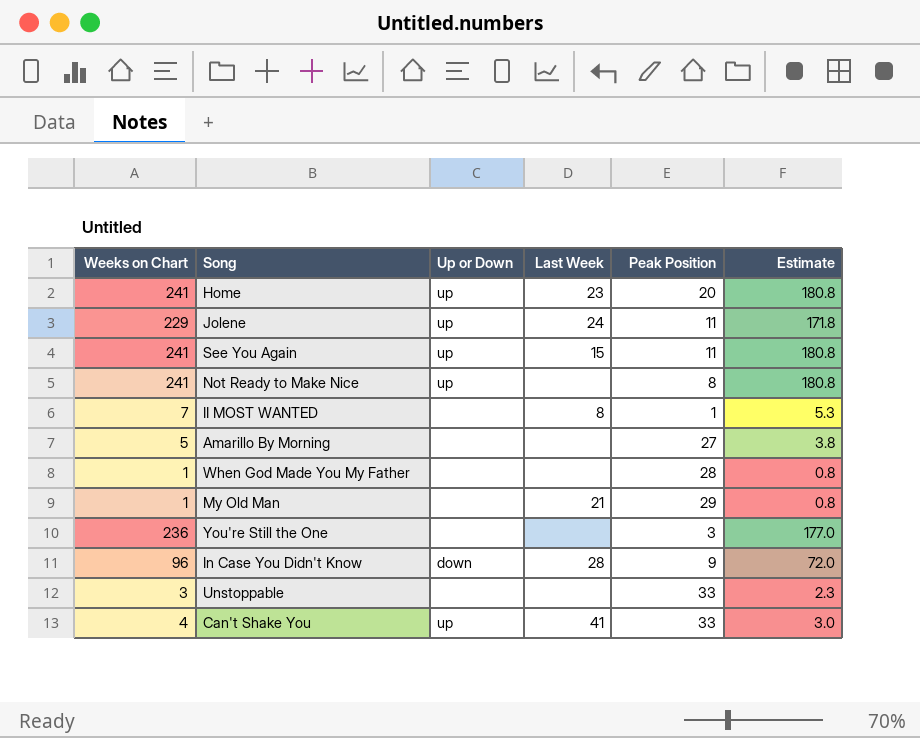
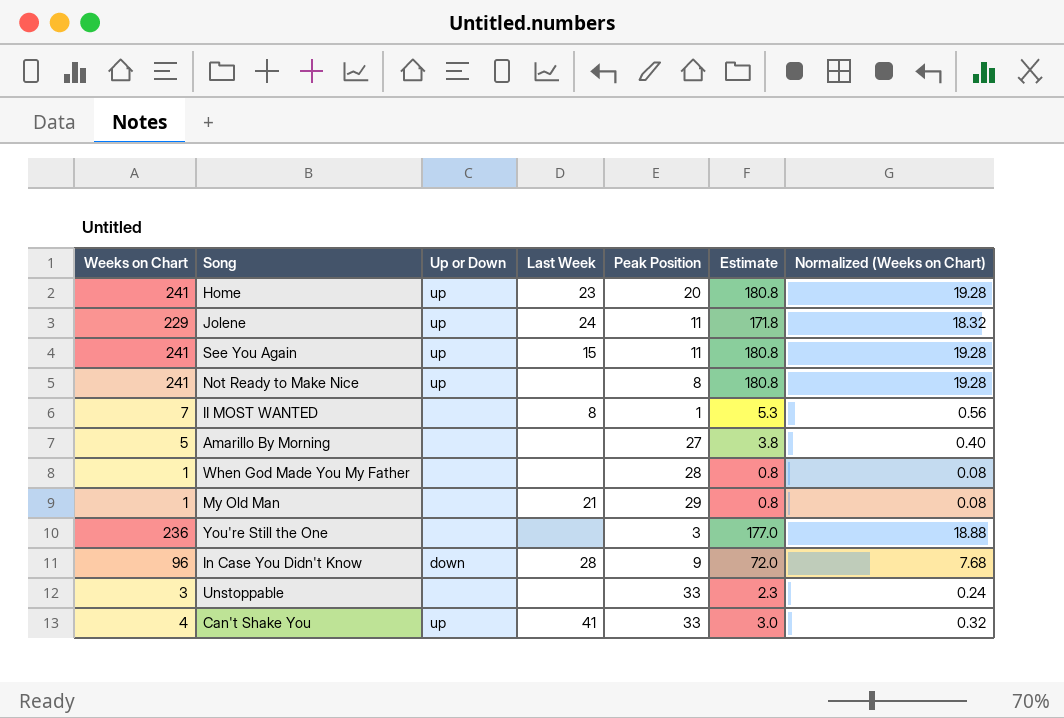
column Normalized (Weeks on Chart) | formula: none -> [Weeks on Chart] * 0.08

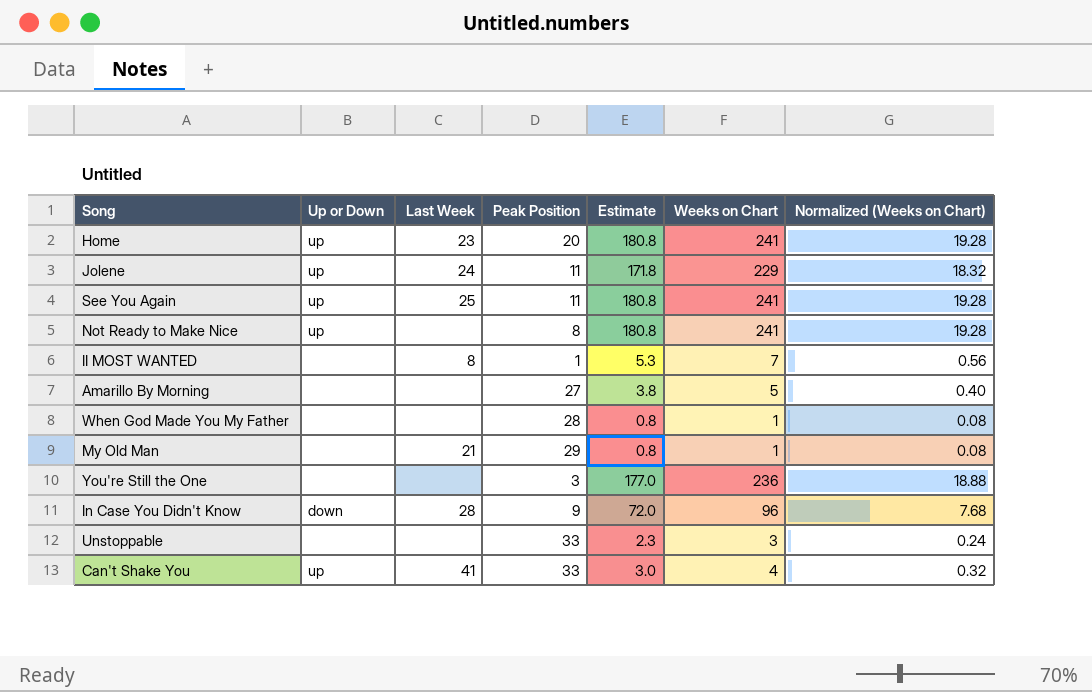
column Weeks on Chart | position: 1 -> 6
See You Again | Last Week: 15 -> 25

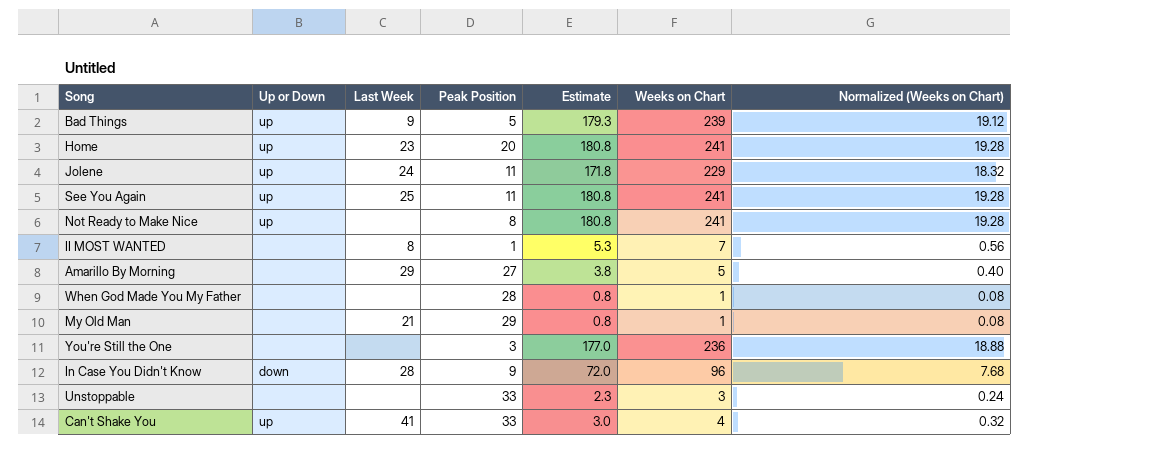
row Bad Things: none -> up | 9 | 5 | 179.3 | 239 | 19.12
Amarillo By Morning | Last Week: none -> 29

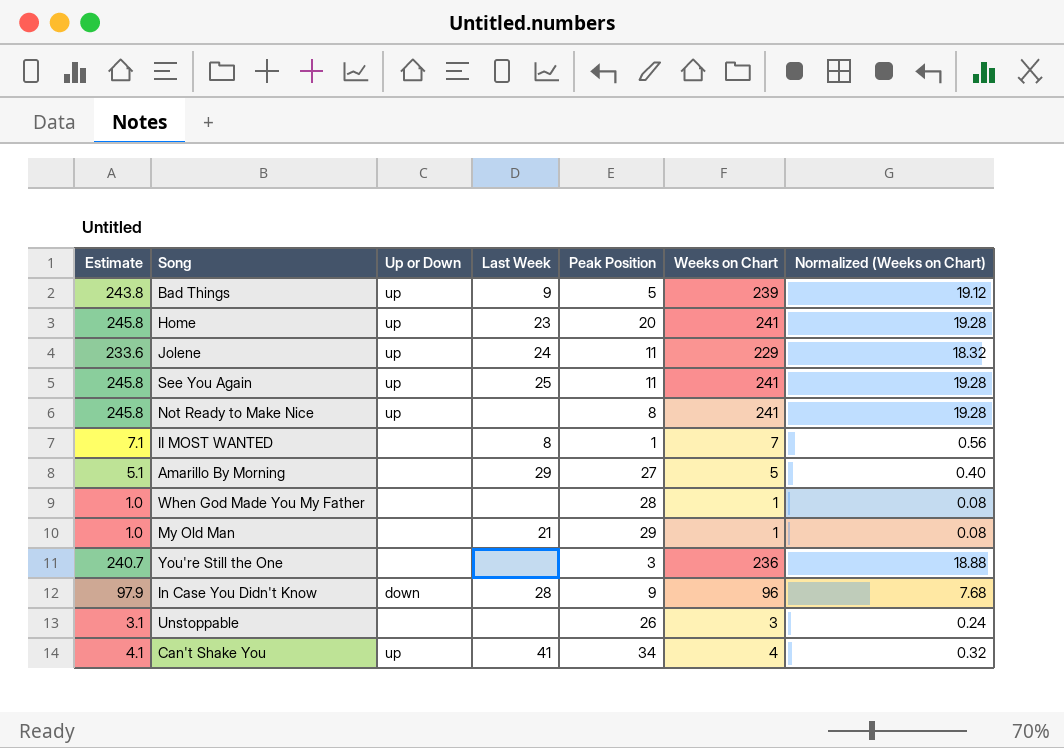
column Estimate | formula: [Weeks on Chart] * 0.75 -> [Weeks on Chart] * 1.02
column Estimate | position: 5 -> 1
Unstoppable | Peak Position: 33 -> 26
Can't Shake You | Peak Position: 33 -> 34

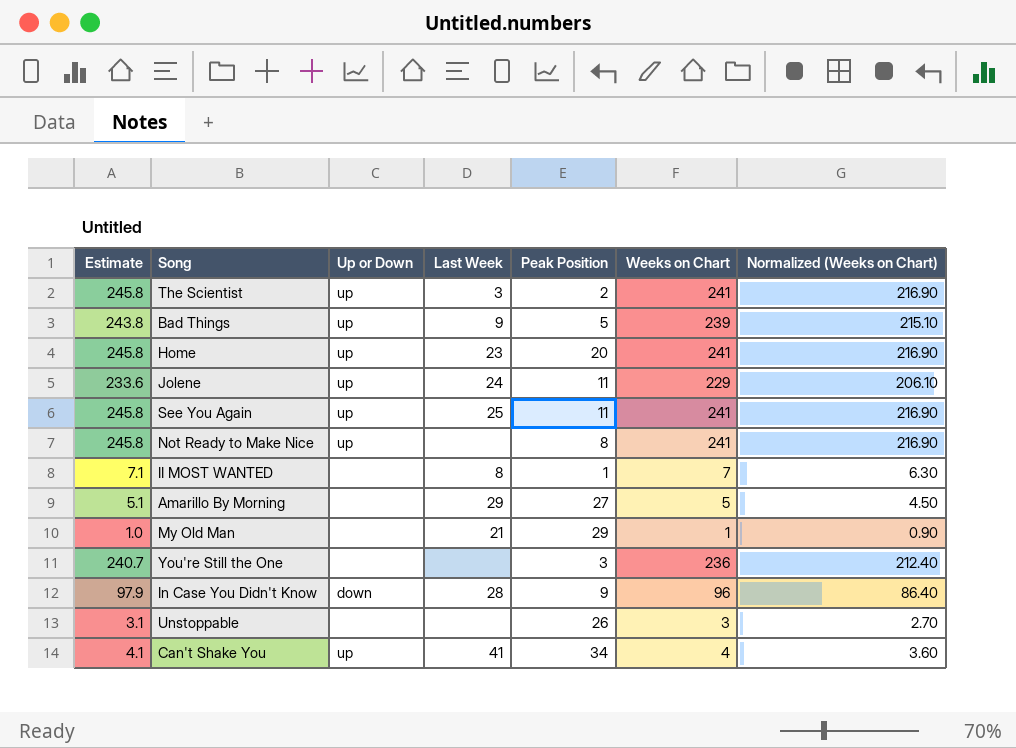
column Normalized (Weeks on Chart) | formula: [Weeks on Chart] * 0.08 -> [Weeks on Chart] * 0.9
row When God Made You My Father: 1.0 | none | none | 28 | 1 | 0.08 -> none
row The Scientist: none -> 245.8 | up | 3 | 2 | 241 | 216.90

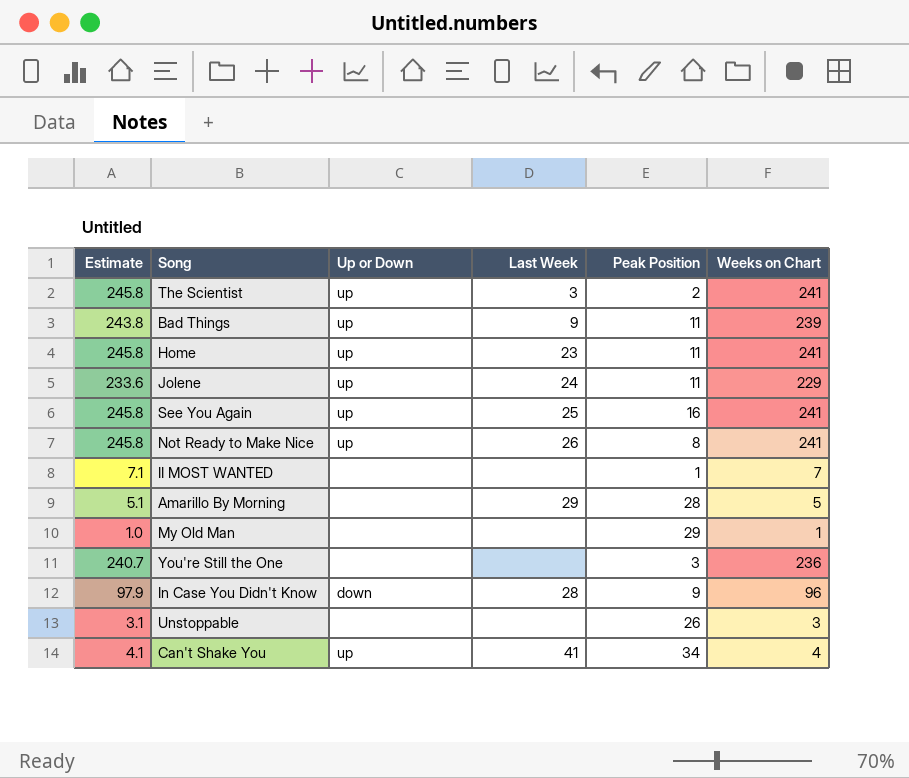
column Normalized (Weeks on Chart) | formula: [Weeks on Chart] * 0.9 -> none
Bad Things | Peak Position: 5 -> 11
Home | Peak Position: 20 -> 11
See You Again | Peak Position: 11 -> 16
Not Ready to Make Nice | Last Week: none -> 26
II MOST WANTED | Last Week: 8 -> none
Amarillo By Morning | Peak Position: 27 -> 28
My Old Man | Last Week: 21 -> none

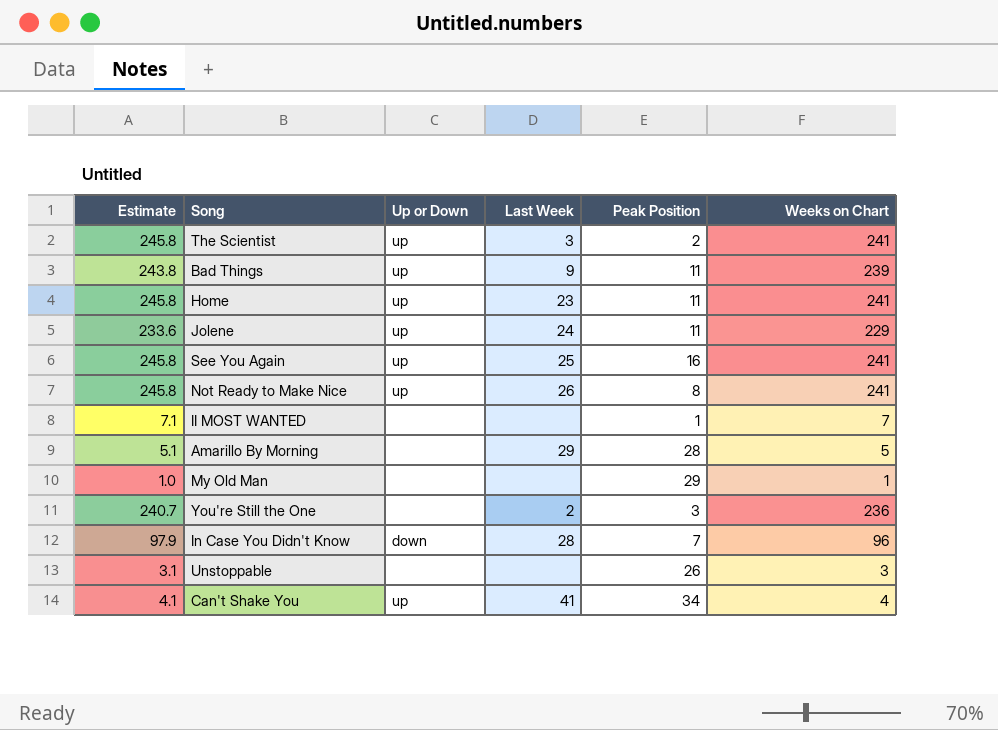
You're Still the One | Last Week: none -> 2
In Case You Didn't Know | Peak Position: 9 -> 7

